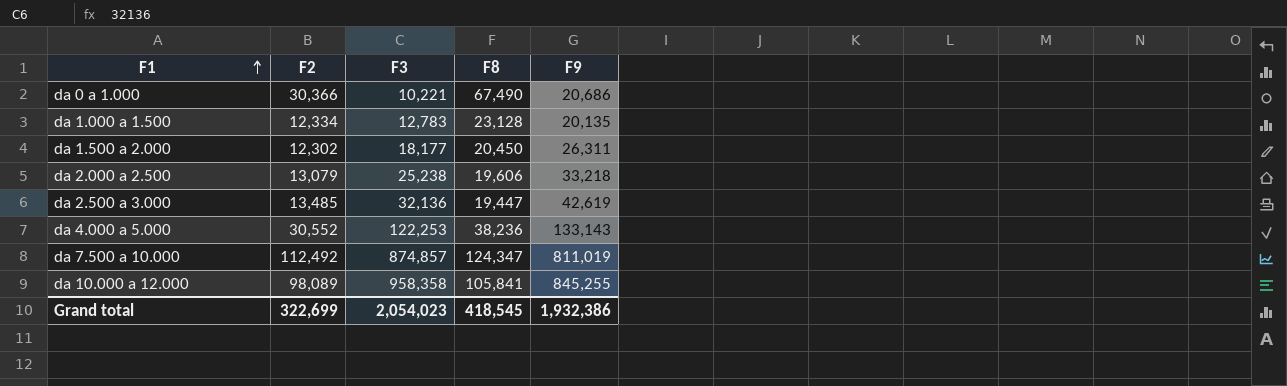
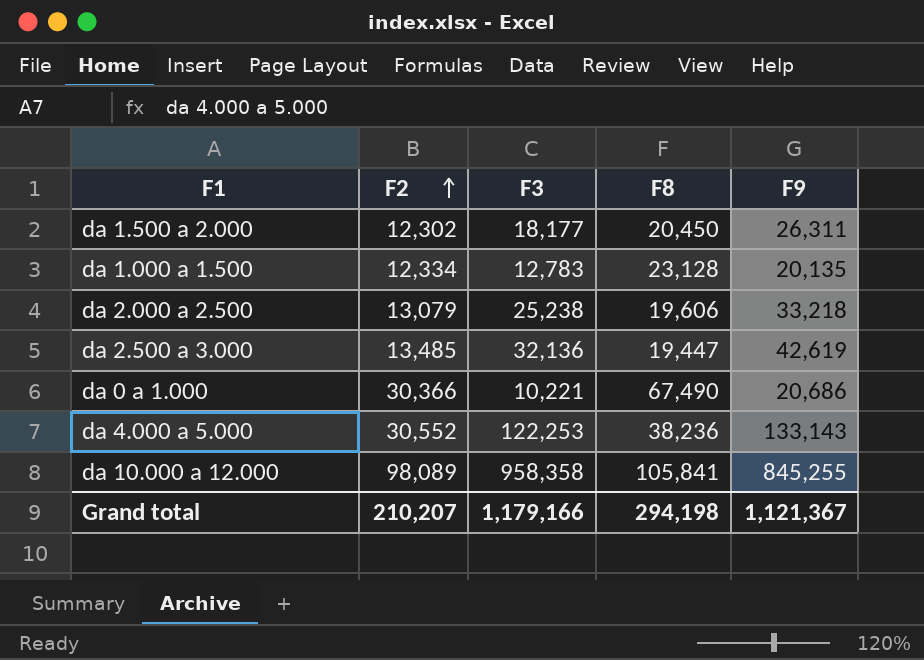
row order: F1 ascending -> F2 ascending
row da 7.500 a 10.000: 112,492 | 874,857 | 124,347 | 811,019 -> none
Grand total | F2: 322,699 -> 210,207
Grand total | F3: 2,054,023 -> 1,179,166
Grand total | F8: 418,545 -> 294,198
Grand total | F9: 1,932,386 -> 1,121,367

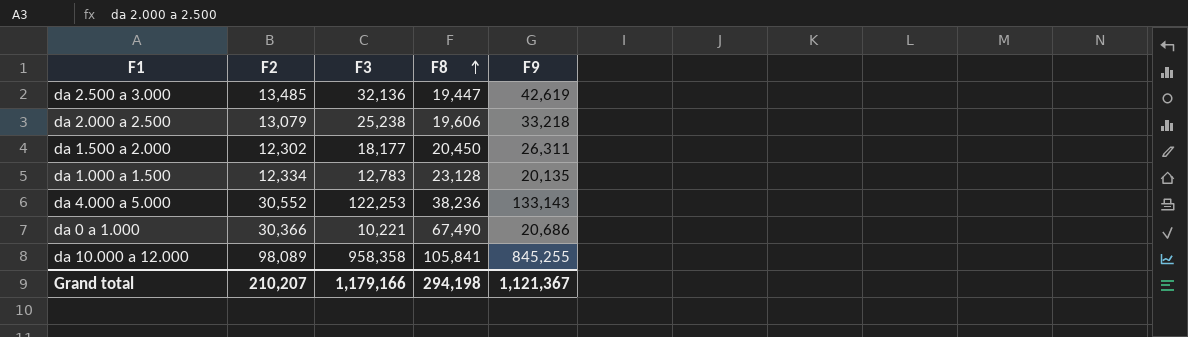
row order: F2 ascending -> F8 ascending

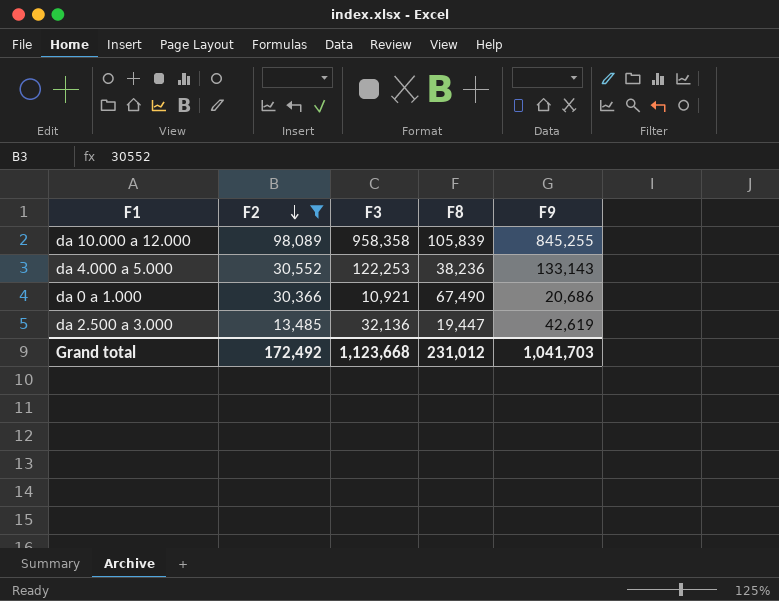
filter: none -> F2 >= 13,485
row order: F8 ascending -> F2 descending
da 10.000 a 12.000 | F8: 105,841 -> 105,839
da 0 a 1.000 | F3: 10,221 -> 10,921
Grand total | F2: 210,207 -> 172,492
Grand total | F3: 1,179,166 -> 1,123,668
Grand total | F8: 294,198 -> 231,012
Grand total | F9: 1,121,367 -> 1,041,703

